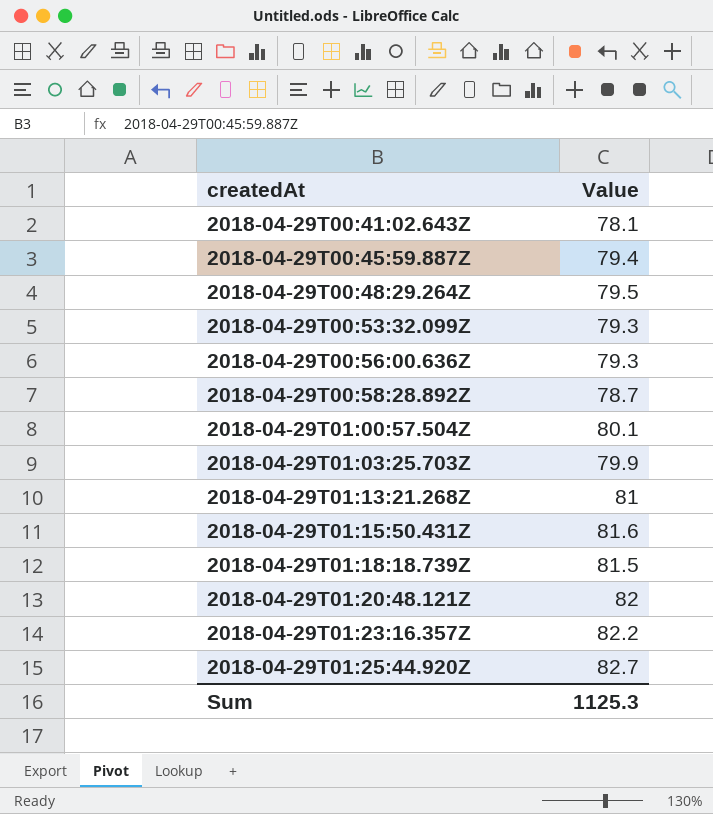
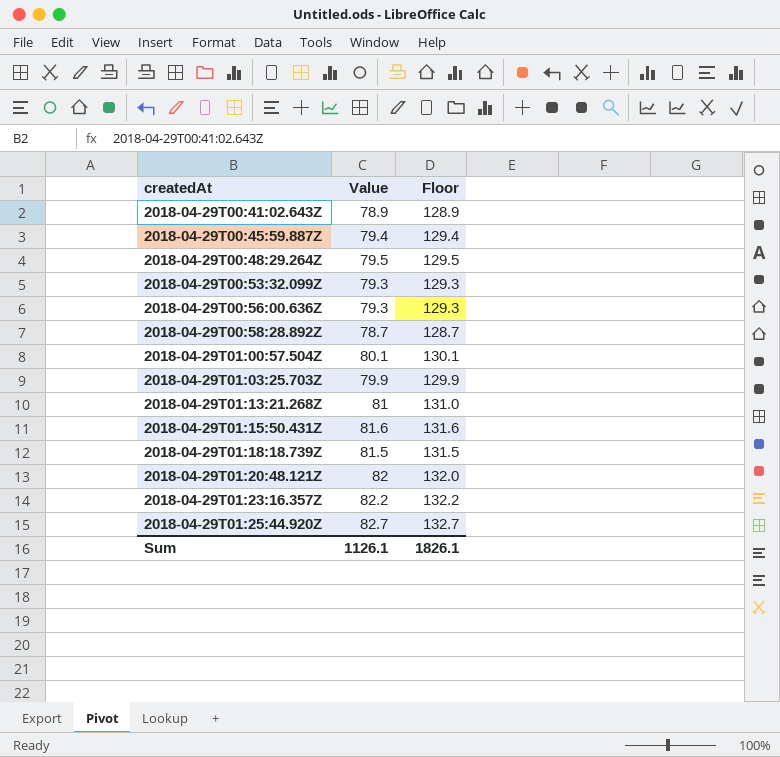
column Floor | formula: none -> [Value] + 50
2018-04-29T00:41:02.643Z | Value: 78.1 -> 78.9
Sum | Value: 1125.3 -> 1126.1

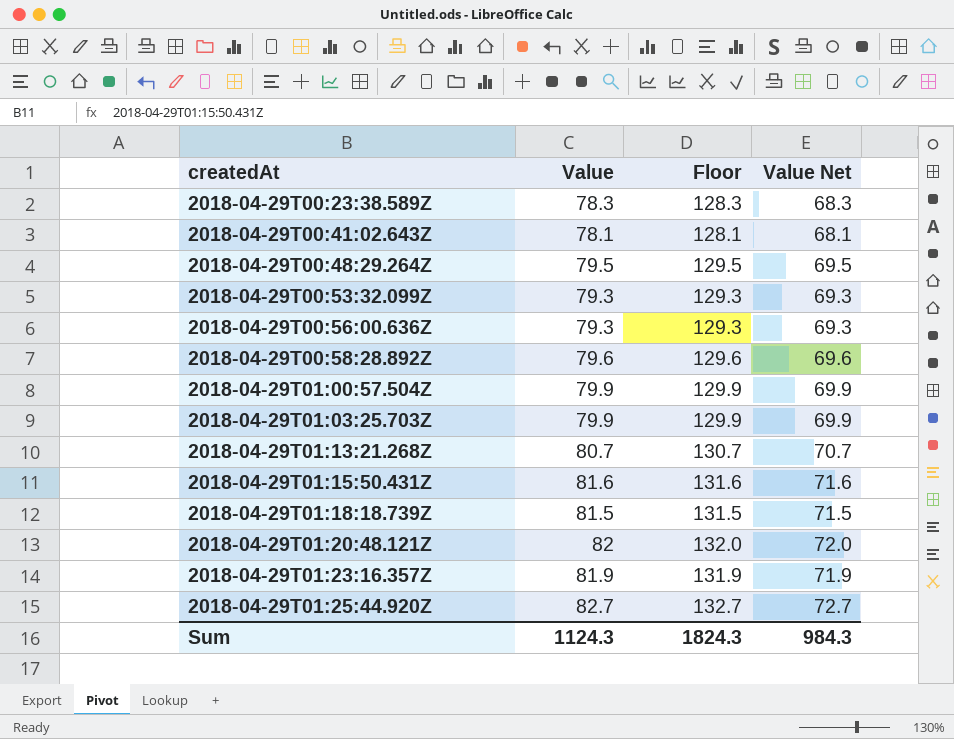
column Value Net | formula: none -> [Value] - 10
row 2018-04-29T00:45:59.887Z: 79.4 | 129.4 -> none
row 2018-04-29T00:23:38.589Z: none -> 78.3 | 128.3 | 68.3
2018-04-29T00:41:02.643Z | Value: 78.9 -> 78.1
2018-04-29T00:41:02.643Z | Floor: 128.9 -> 128.1
2018-04-29T00:58:28.892Z | Value: 78.7 -> 79.6
2018-04-29T00:58:28.892Z | Floor: 128.7 -> 129.6
2018-04-29T01:00:57.504Z | Value: 80.1 -> 79.9
2018-04-29T01:00:57.504Z | Floor: 130.1 -> 129.9
2018-04-29T01:13:21.268Z | Value: 81 -> 80.7
2018-04-29T01:13:21.268Z | Floor: 131.0 -> 130.7
2018-04-29T01:23:16.357Z | Value: 82.2 -> 81.9
2018-04-29T01:23:16.357Z | Floor: 132.2 -> 131.9
Sum | Value: 1126.1 -> 1124.3
Sum | Floor: 1826.1 -> 1824.3

